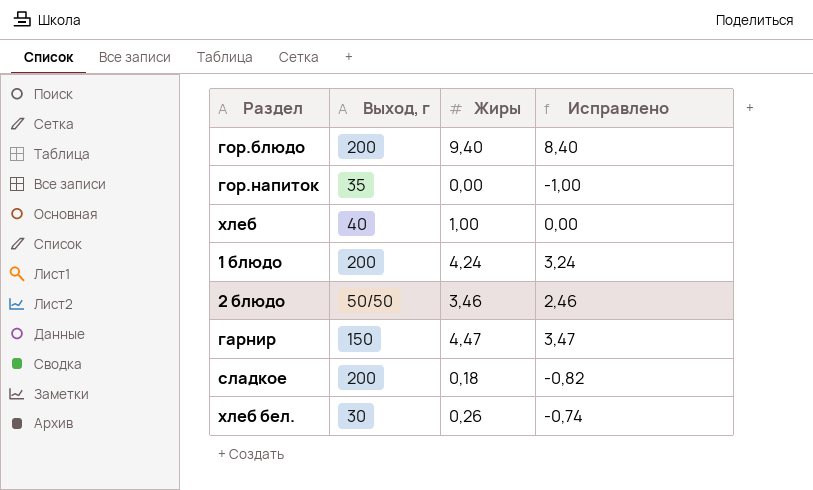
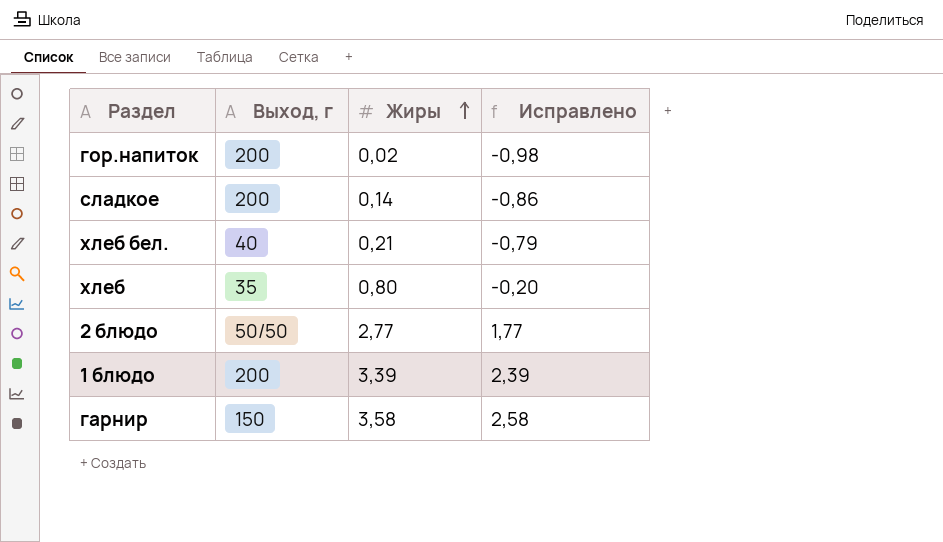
row order: none -> Жиры ascending
row гор.блюдо: 200 | 9,40 | 8,40 -> none
гор.напиток | Выход, г: 35 -> 200
гор.напиток | Жиры: 0,00 -> 0,02
гор.напиток | Исправлено: -1,00 -> -0,98
сладкое | Жиры: 0,18 -> 0,14
сладкое | Исправлено: -0,82 -> -0,86
хлеб бел. | Выход, г: 30 -> 40
хлеб бел. | Жиры: 0,26 -> 0,21
хлеб бел. | Исправлено: -0,74 -> -0,79
хлеб | Выход, г: 40 -> 35
хлеб | Жиры: 1,00 -> 0,80
хлеб | Исправлено: 0,00 -> -0,20
2 блюдо | Жиры: 3,46 -> 2,77
2 блюдо | Исправлено: 2,46 -> 1,77
1 блюдо | Жиры: 4,24 -> 3,39
1 блюдо | Исправлено: 3,24 -> 2,39
гарнир | Жиры: 4,47 -> 3,58
гарнир | Исправлено: 3,47 -> 2,58

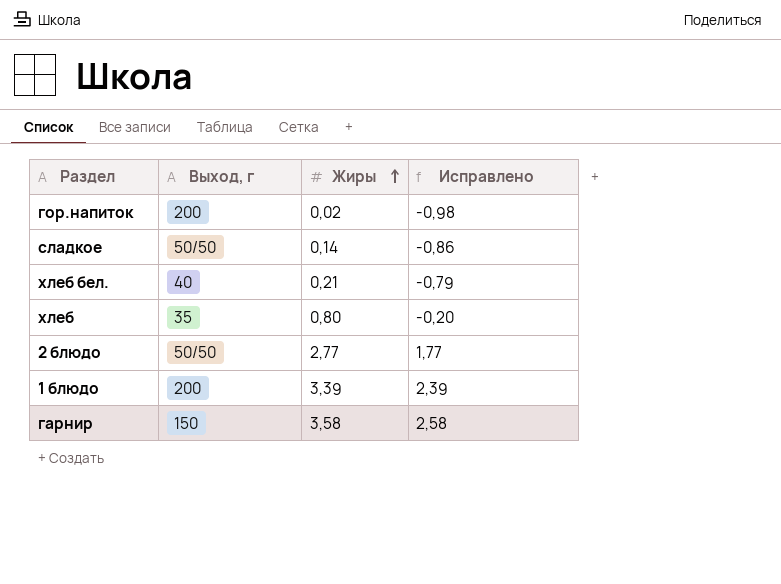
сладкое | Выход, г: 200 -> 50/50

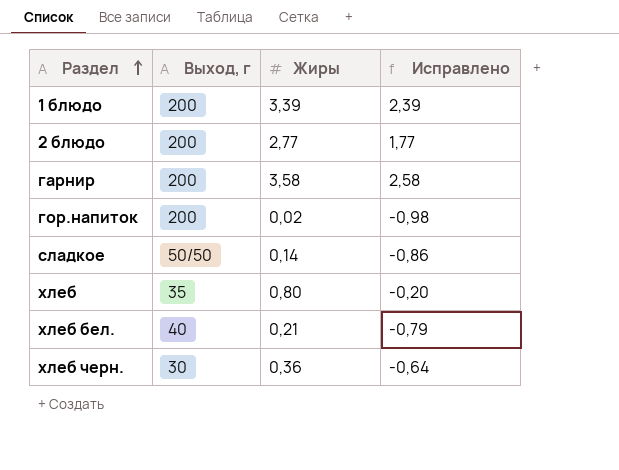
row order: Жиры ascending -> Раздел ascending
2 блюдо | Выход, г: 50/50 -> 200
гарнир | Выход, г: 150 -> 200
row хлеб черн.: none -> 30 | 0,36 | -0,64

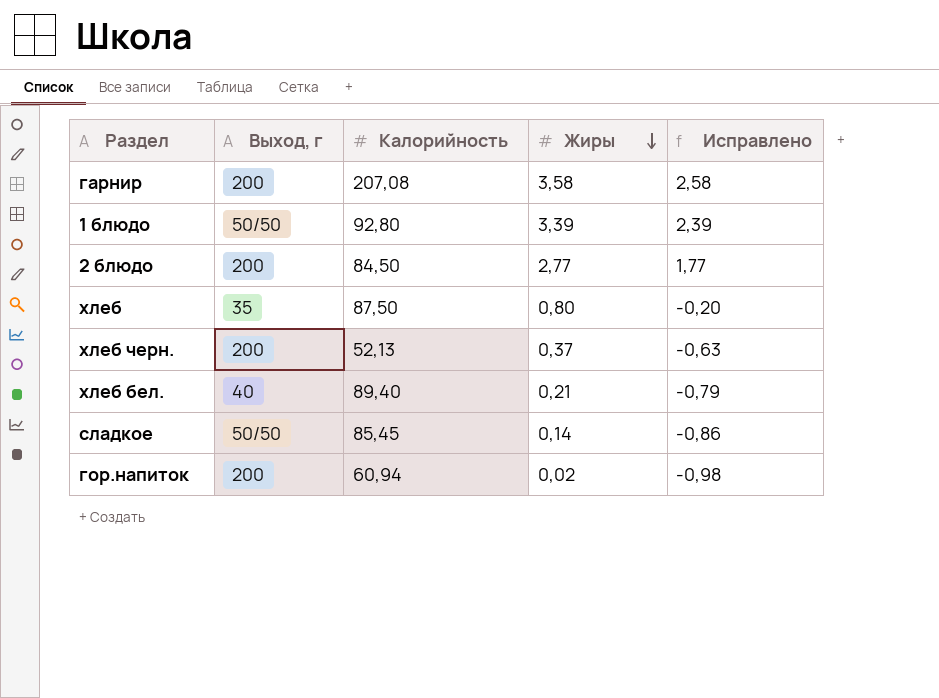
row order: Раздел ascending -> Жиры descending
column Калорийность | position: none -> 3
1 блюдо | Выход, г: 200 -> 50/50
хлеб черн. | Выход, г: 30 -> 200
хлеб черн. | Жиры: 0,36 -> 0,37
хлеб черн. | Исправлено: -0,64 -> -0,63

